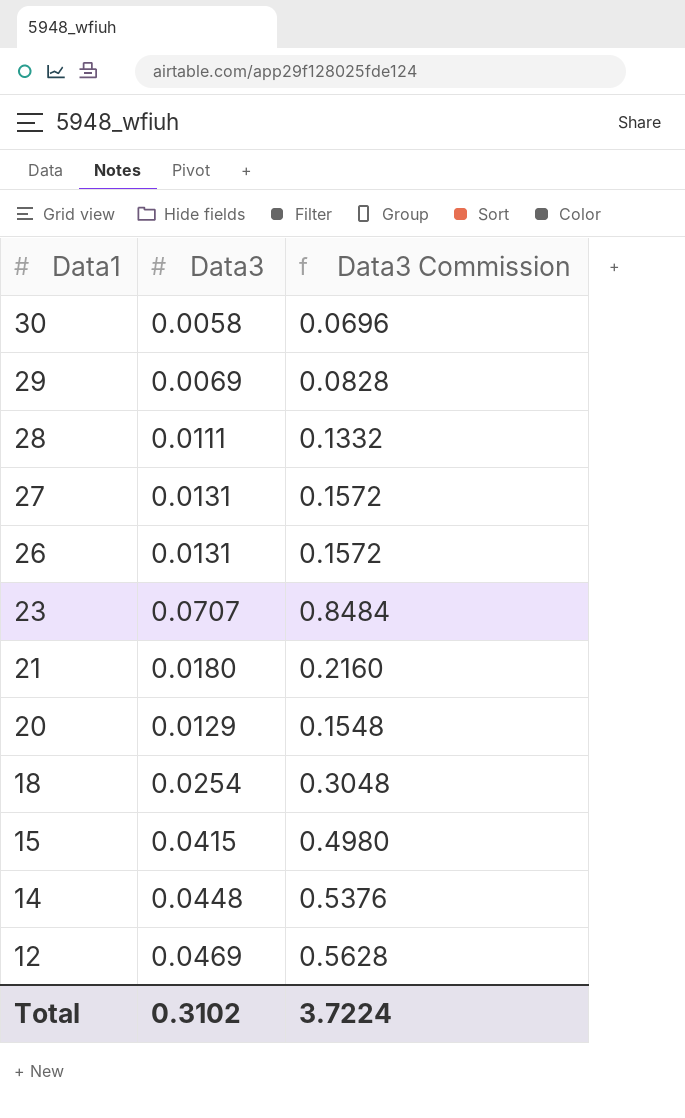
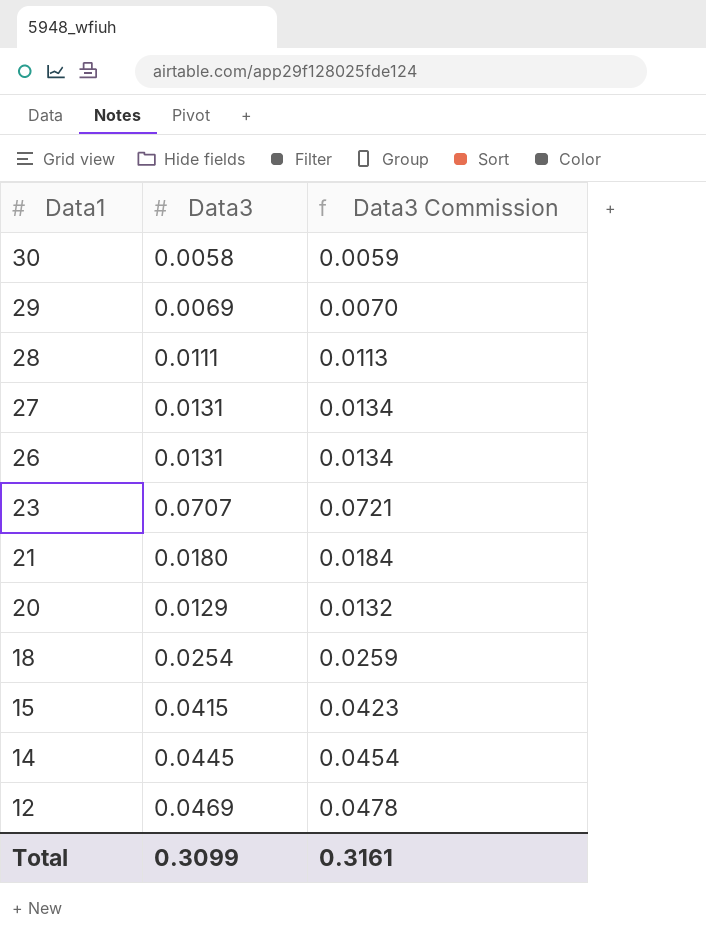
column Data3 Commission | formula: [Data3] * 12 -> [Data3] * 1.02
14 | Data3: 0.0448 -> 0.0445
Total | Data3: 0.3102 -> 0.3099
Total | Data3 Commission: 3.7224 -> 0.3161

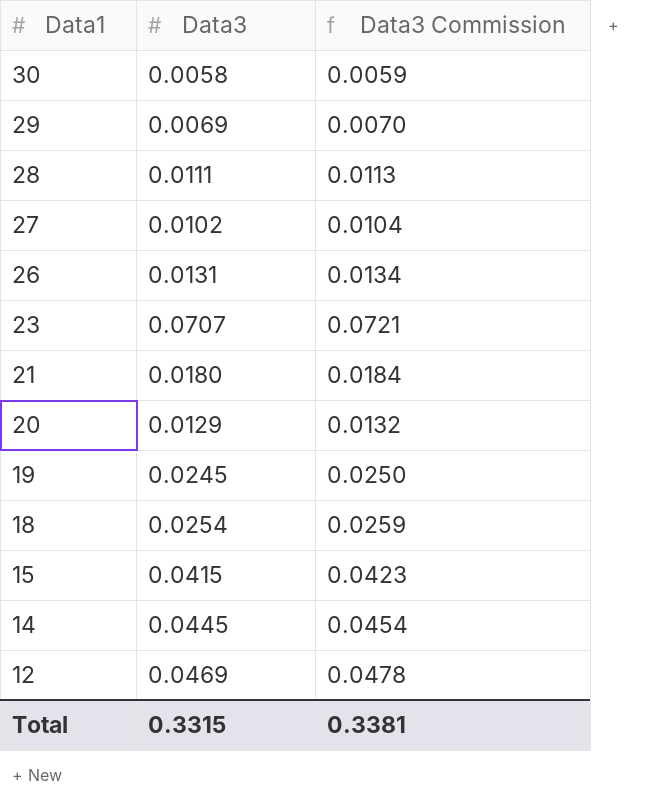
27 | Data3: 0.0131 -> 0.0102
27 | Data3 Commission: 0.0134 -> 0.0104
row 19: none -> 0.0245 | 0.0250
Total | Data3: 0.3099 -> 0.3315
Total | Data3 Commission: 0.3161 -> 0.3381

